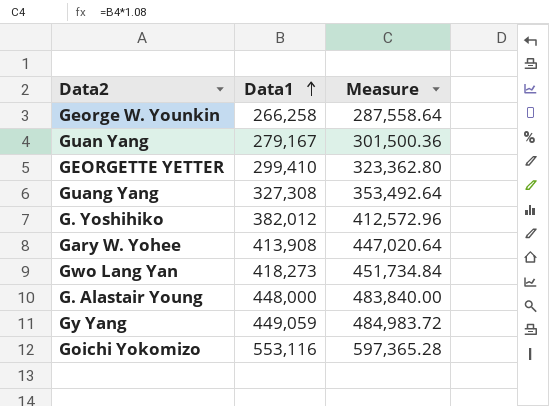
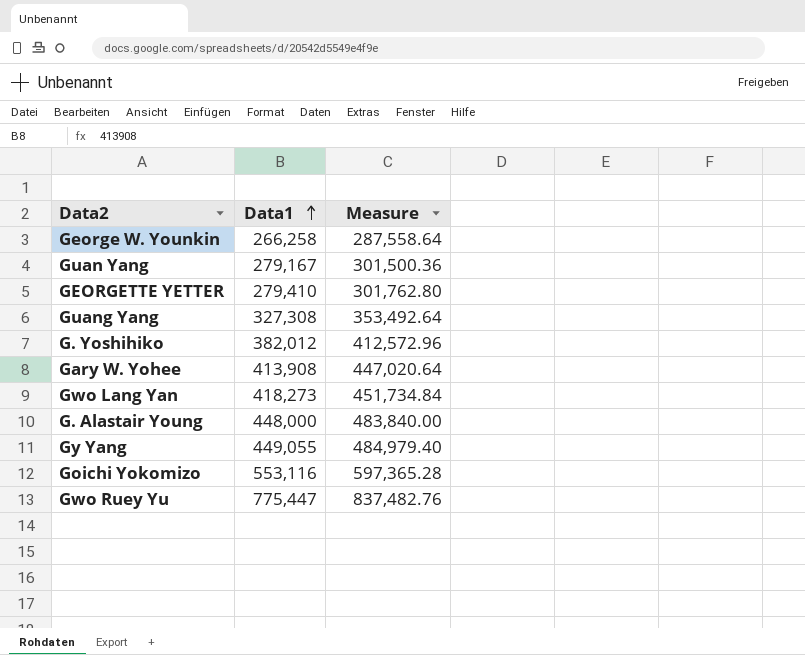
GEORGETTE YETTER | Data1: 299,410 -> 279,410
GEORGETTE YETTER | Measure: 323,362.80 -> 301,762.80
Gy Yang | Data1: 449,059 -> 449,055
Gy Yang | Measure: 484,983.72 -> 484,979.40
row Gwo Ruey Yu: none -> 775,447 | 837,482.76

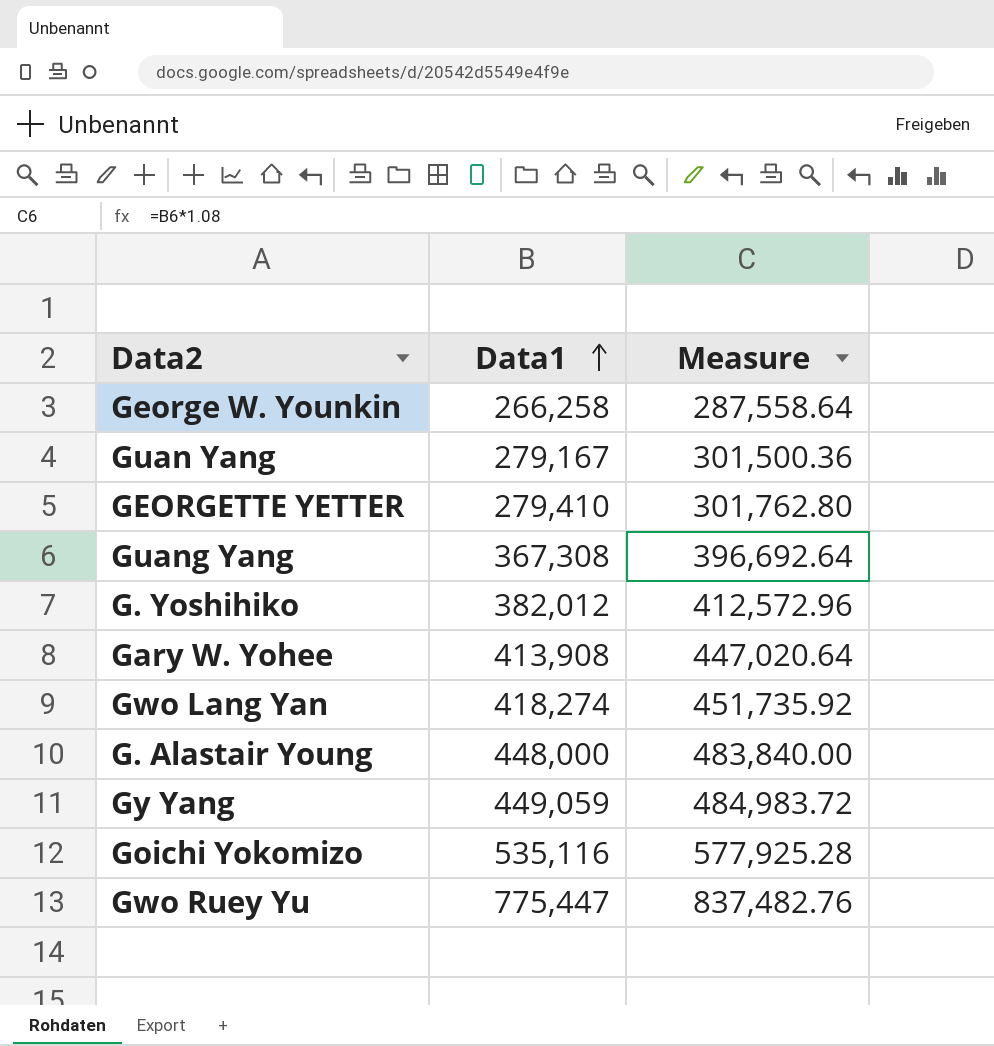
Guang Yang | Data1: 327,308 -> 367,308
Guang Yang | Measure: 353,492.64 -> 396,692.64
Gwo Lang Yan | Data1: 418,273 -> 418,274
Gwo Lang Yan | Measure: 451,734.84 -> 451,735.92
Gy Yang | Data1: 449,055 -> 449,059
Gy Yang | Measure: 484,979.40 -> 484,983.72
Goichi Yokomizo | Data1: 553,116 -> 535,116
Goichi Yokomizo | Measure: 597,365.28 -> 577,925.28

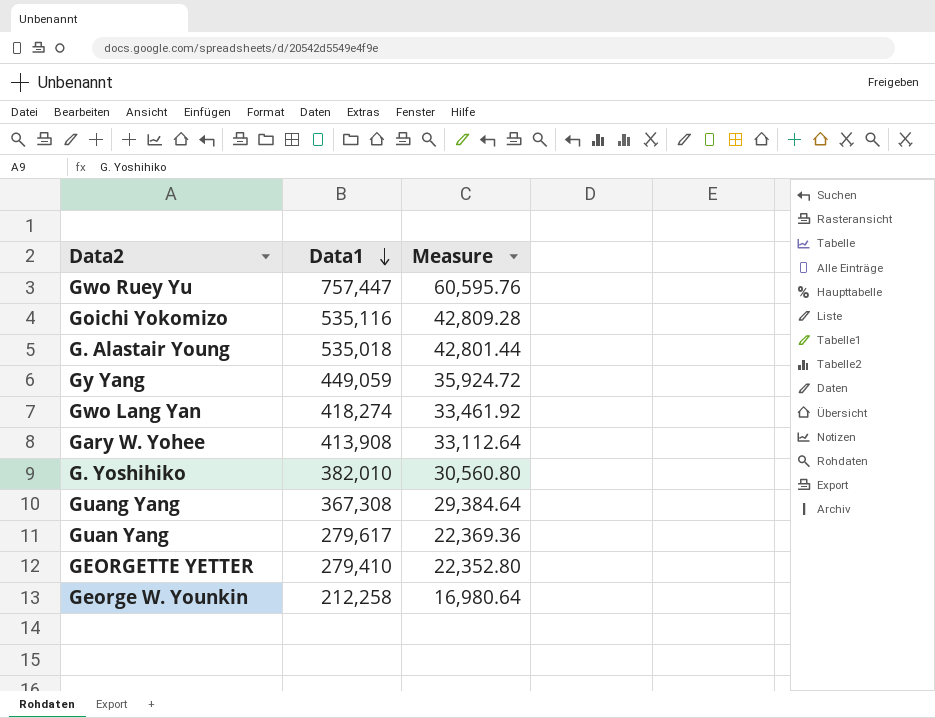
row order: Data1 ascending -> Data1 descending
column Measure | formula: [Data1] * 1.08 -> [Data1] * 0.08
Gwo Ruey Yu | Data1: 775,447 -> 757,447
G. Alastair Young | Data1: 448,000 -> 535,018
G. Yoshihiko | Data1: 382,012 -> 382,010
Guan Yang | Data1: 279,167 -> 279,617
George W. Younkin | Data1: 266,258 -> 212,258

